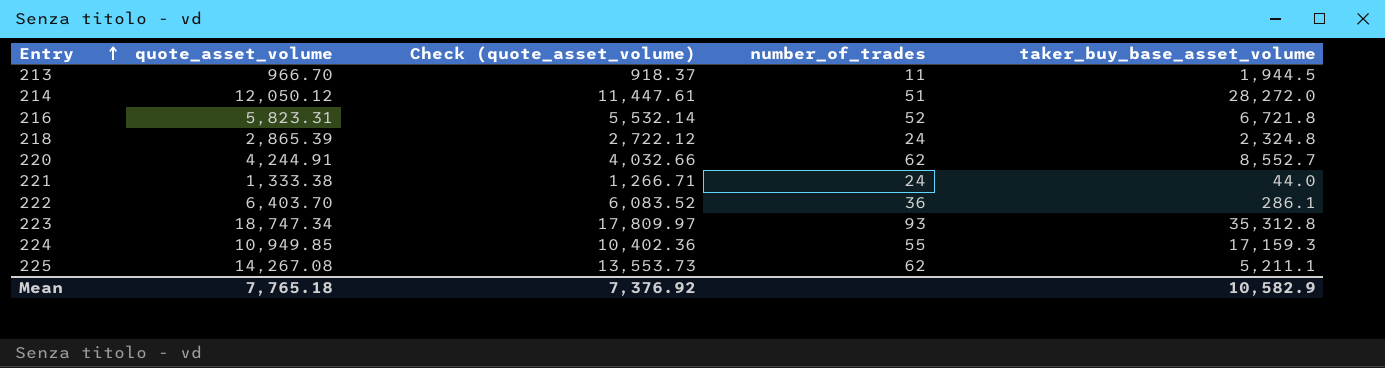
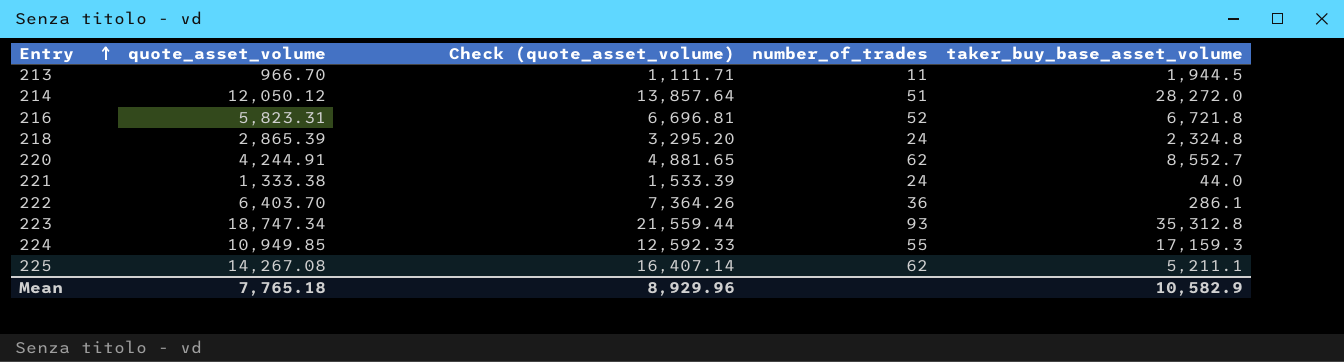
column Check (quote_asset_volume) | formula: [quote_asset_volume] * 0.95 -> [quote_asset_volume] * 1.15
Mean | Check (quote_asset_volume): 7,376.92 -> 8,929.96

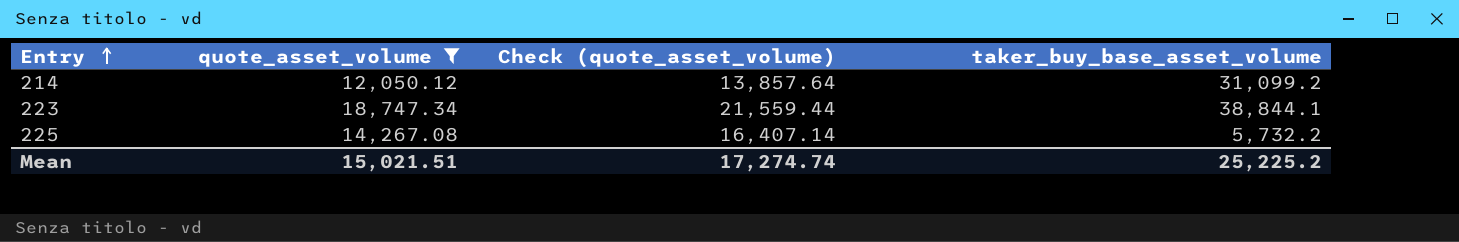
filter: none -> quote_asset_volume >= 12,050.12
column number_of_trades | position: 4 -> none
214 | taker_buy_base_asset_volume: 28,272.0 -> 31,099.2
223 | taker_buy_base_asset_volume: 35,312.8 -> 38,844.1
225 | taker_buy_base_asset_volume: 5,211.1 -> 5,732.2
Mean | quote_asset_volume: 7,765.18 -> 15,021.51
Mean | Check (quote_asset_volume): 8,929.96 -> 17,274.74
Mean | taker_buy_base_asset_volume: 10,582.9 -> 25,225.2

